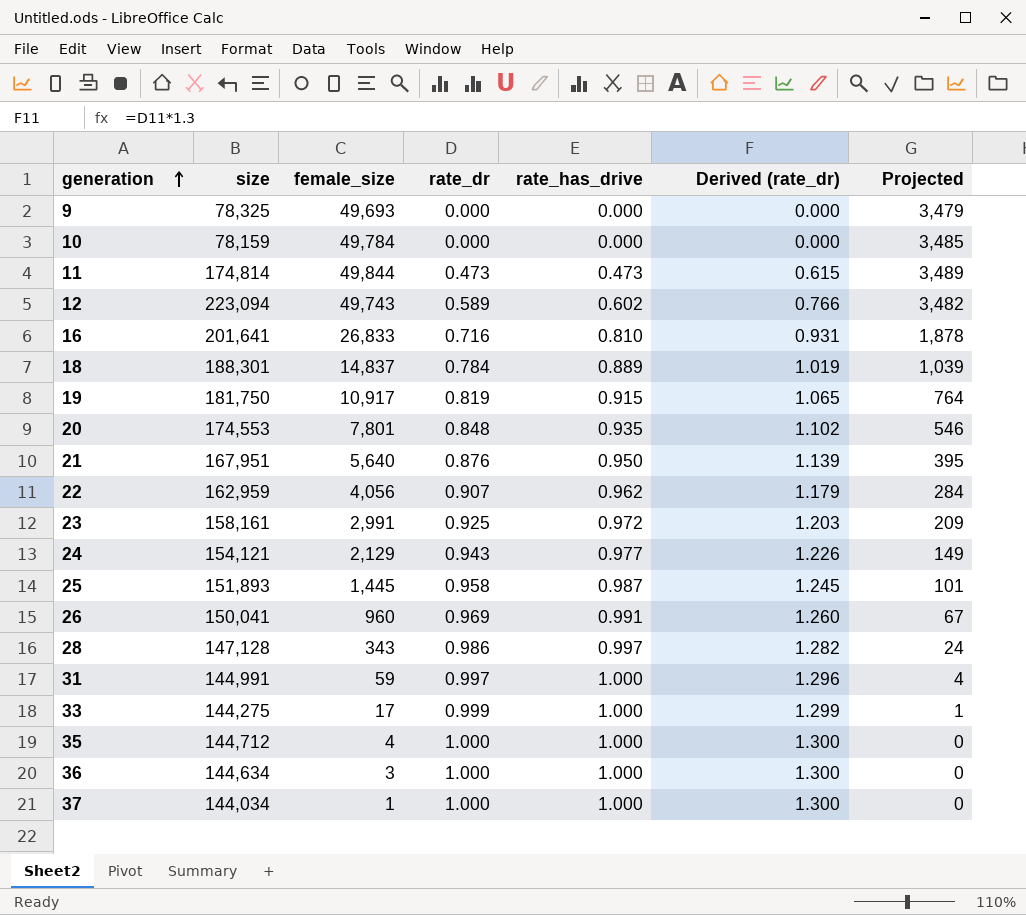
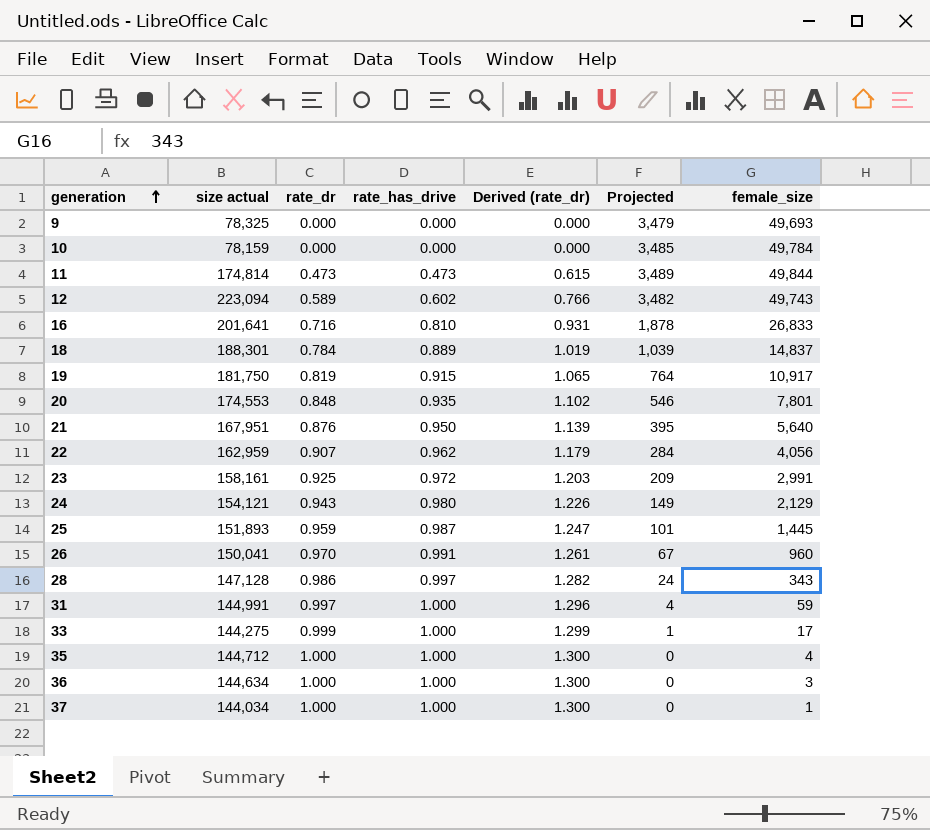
column name: size -> size actual
column female_size | position: 3 -> 7
24 | rate_has_drive: 0.977 -> 0.980
25 | rate_dr: 0.958 -> 0.959
25 | Derived (rate_dr): 1.245 -> 1.247
26 | rate_dr: 0.969 -> 0.970
26 | Derived (rate_dr): 1.260 -> 1.261

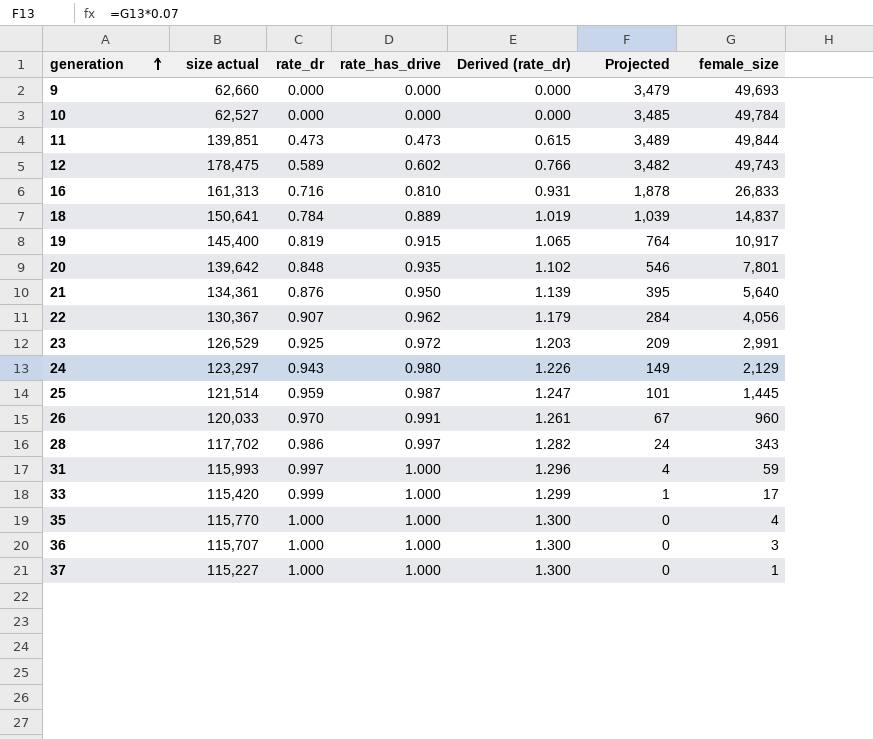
9 | size actual: 78,325 -> 62,660
10 | size actual: 78,159 -> 62,527
11 | size actual: 174,814 -> 139,851
12 | size actual: 223,094 -> 178,475
16 | size actual: 201,641 -> 161,313
18 | size actual: 188,301 -> 150,641
19 | size actual: 181,750 -> 145,400
20 | size actual: 174,553 -> 139,642
21 | size actual: 167,951 -> 134,361
22 | size actual: 162,959 -> 130,367
23 | size actual: 158,161 -> 126,529
24 | size actual: 154,121 -> 123,297
25 | size actual: 151,893 -> 121,514
26 | size actual: 150,041 -> 120,033
28 | size actual: 147,128 -> 117,702
31 | size actual: 144,991 -> 115,993
33 | size actual: 144,275 -> 115,420
35 | size actual: 144,712 -> 115,770
36 | size actual: 144,634 -> 115,707
37 | size actual: 144,034 -> 115,227

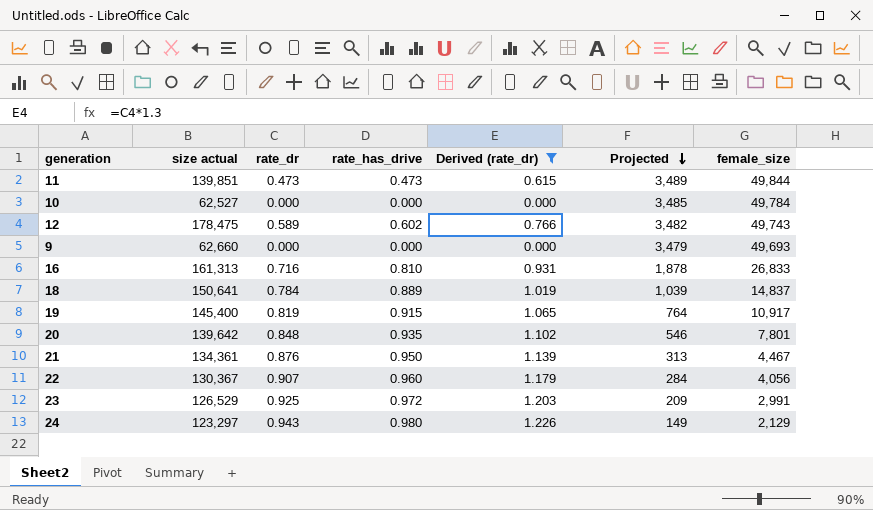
filter: none -> Derived (rate_dr) <= 1.226
row order: generation ascending -> Projected descending
21 | Projected: 395 -> 313
21 | female_size: 5,640 -> 4,467
22 | rate_has_drive: 0.962 -> 0.960

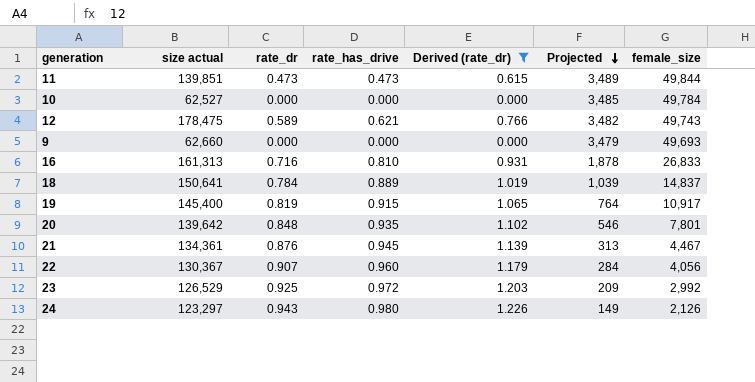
12 | rate_has_drive: 0.602 -> 0.621
21 | rate_has_drive: 0.950 -> 0.945
23 | female_size: 2,991 -> 2,992
24 | female_size: 2,129 -> 2,126

